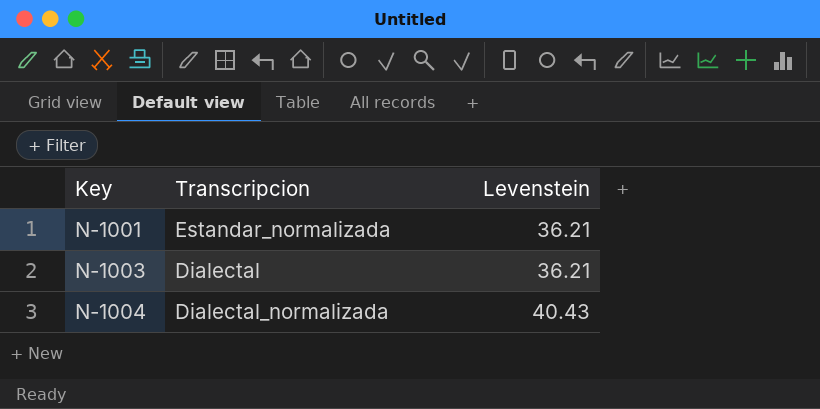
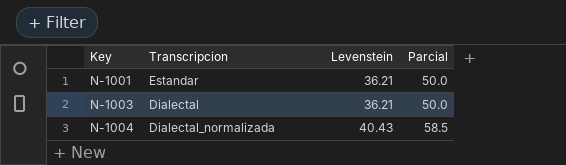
column Parcial | position: none -> 4
N-1001 | Transcripcion: Estandar_normalizada -> Estandar

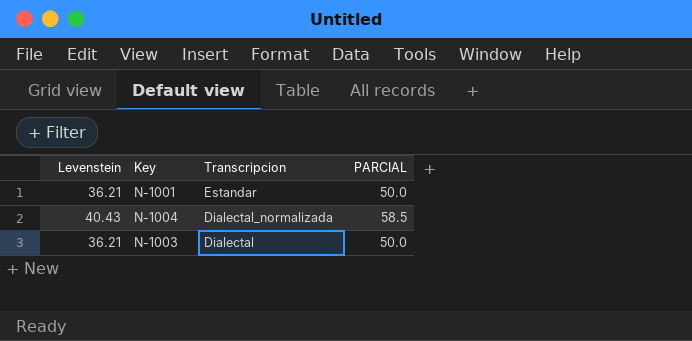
row order: Key ascending -> Transcripcion descending
column Levenstein | position: 3 -> 1
column name: Parcial -> PARCIAL

